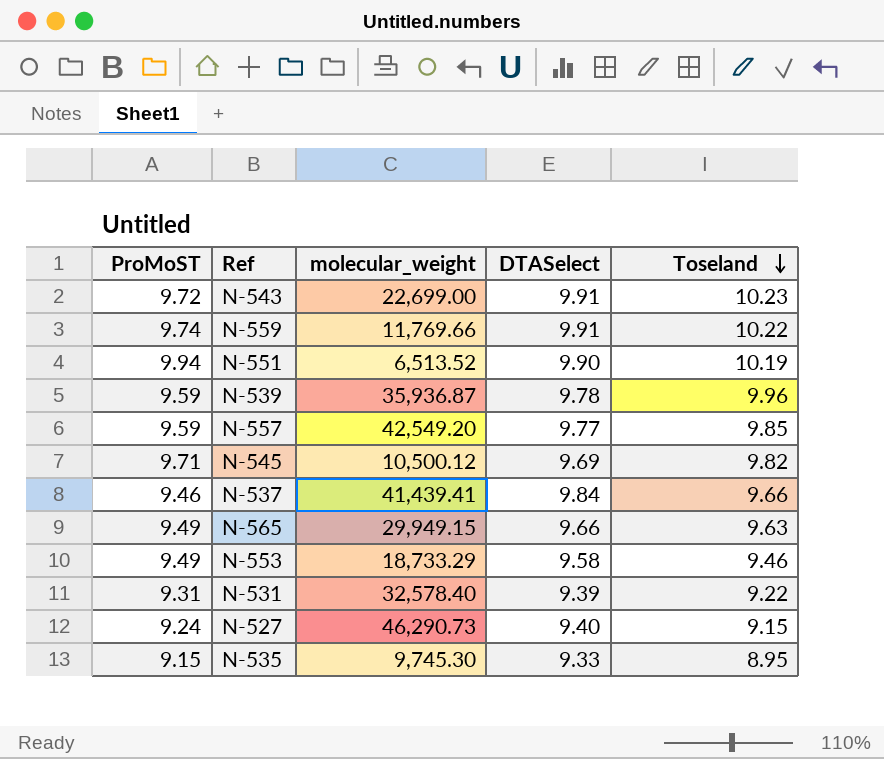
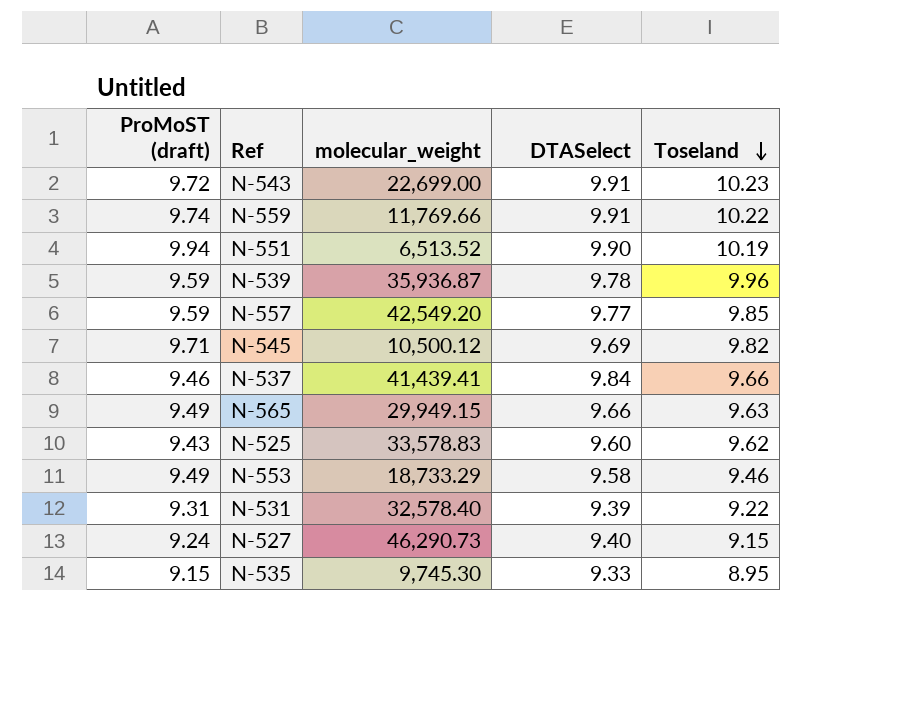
column name: ProMoST -> ProMoST (draft)
row N-525: none -> 9.43 | 33,578.83 | 9.60 | 9.62

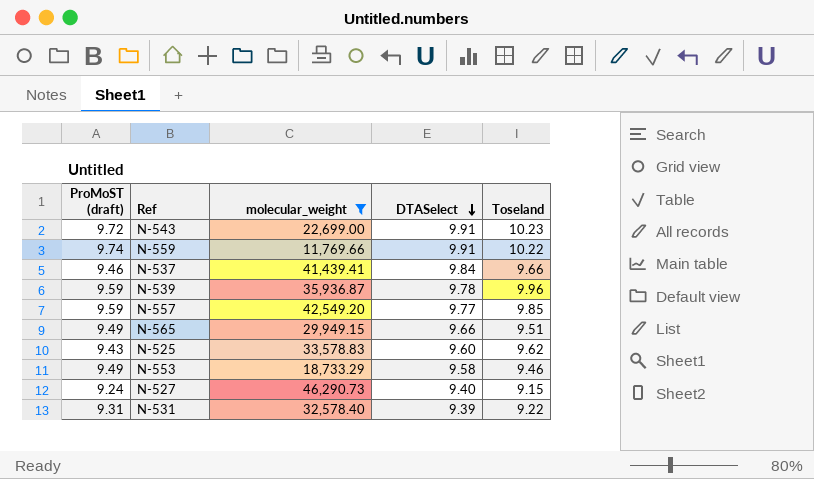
filter: none -> molecular_weight >= 11,769.66
row order: Toseland descending -> DTASelect descending
N-565 | Toseland: 9.63 -> 9.51

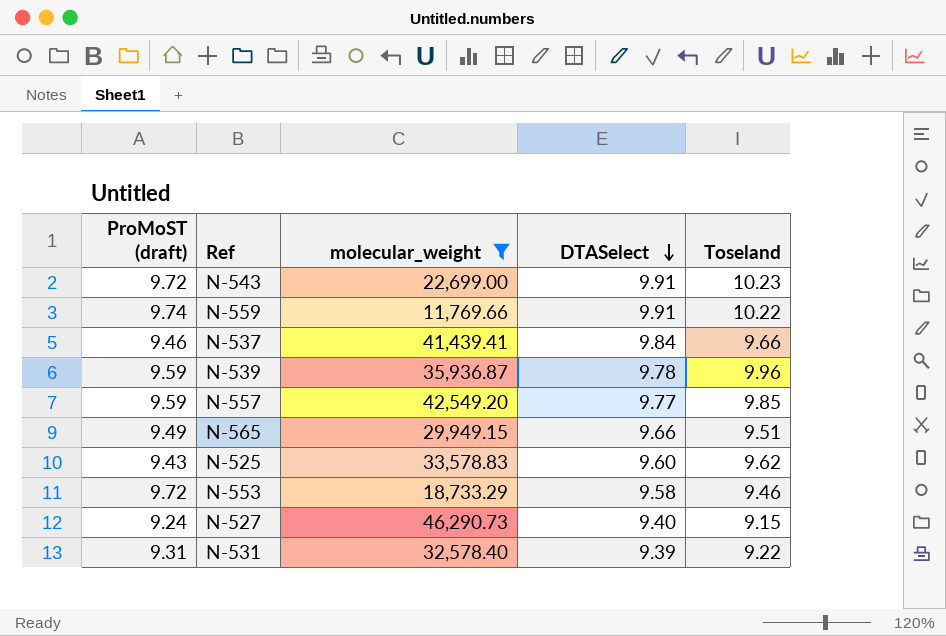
N-553 | ProMoST (draft): 9.49 -> 9.72

